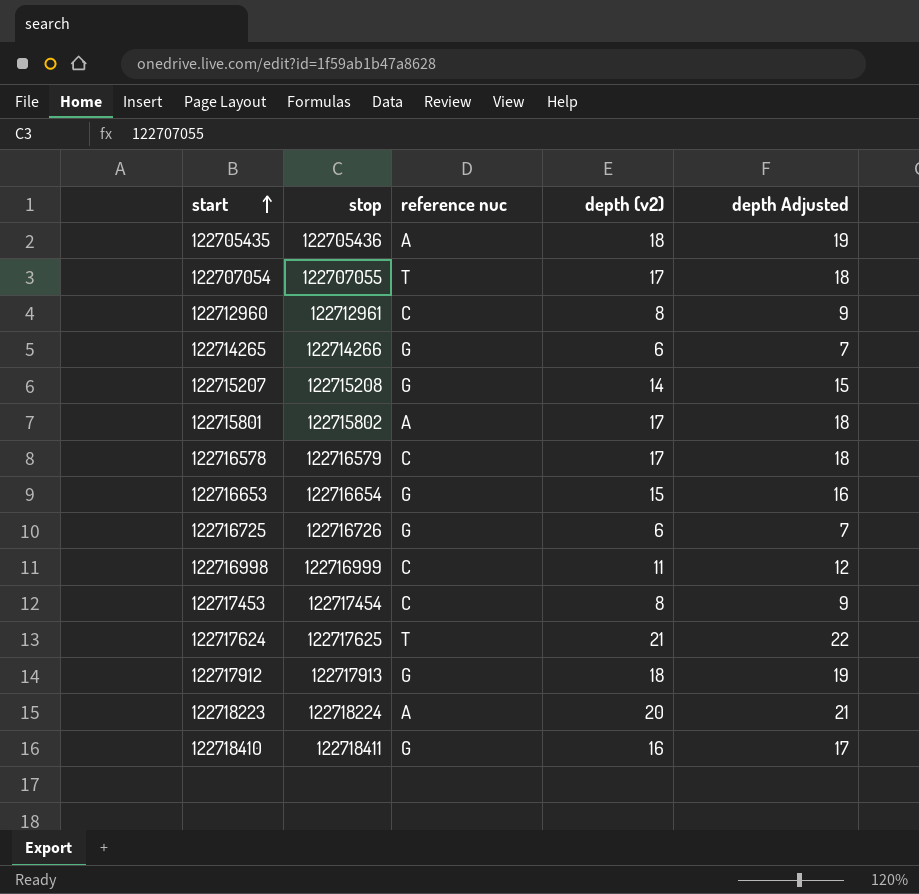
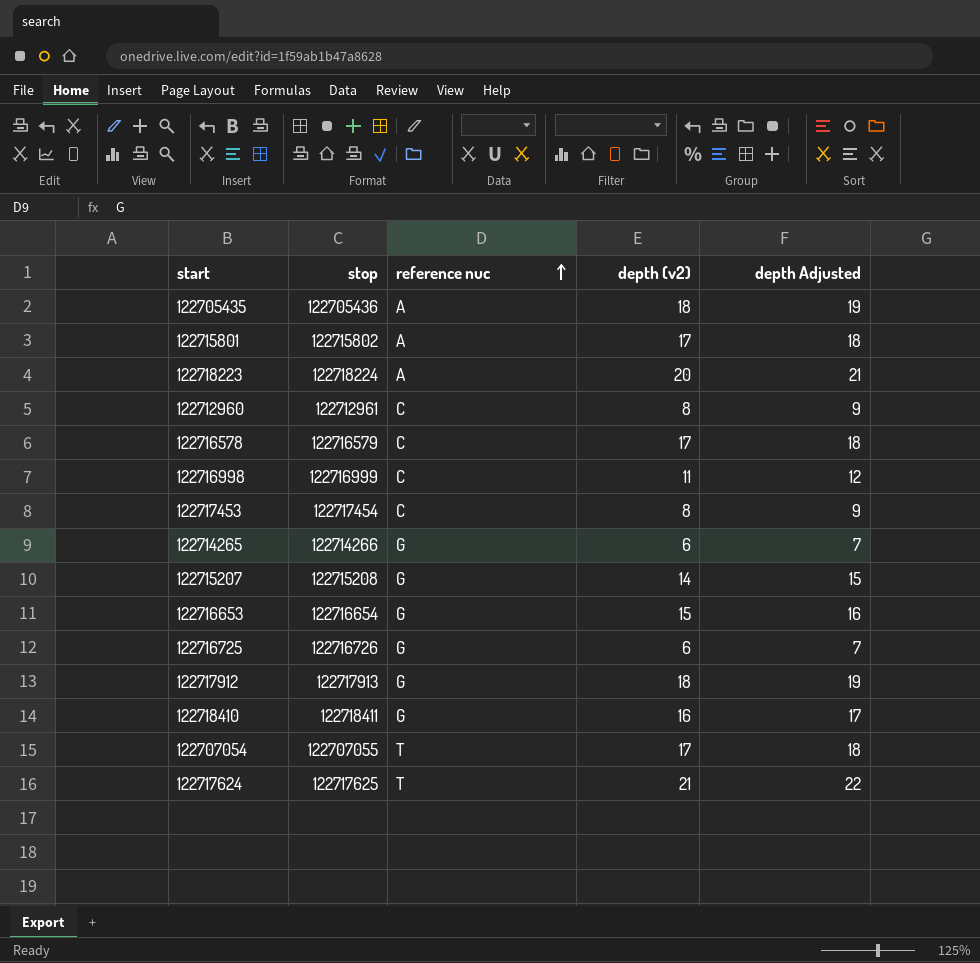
row order: start ascending -> reference nuc ascending

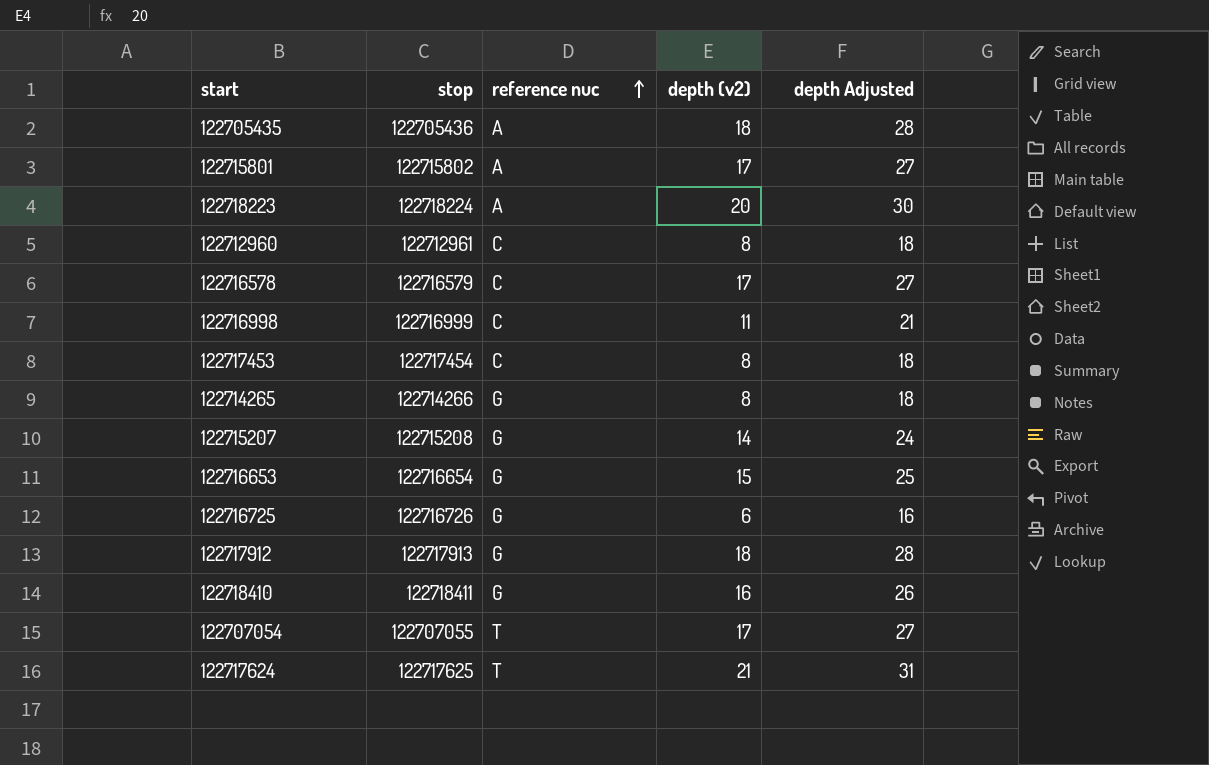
column depth Adjusted | formula: [depth (v2)] + 1 -> [depth (v2)] + 10
122714265 | depth (v2): 6 -> 8

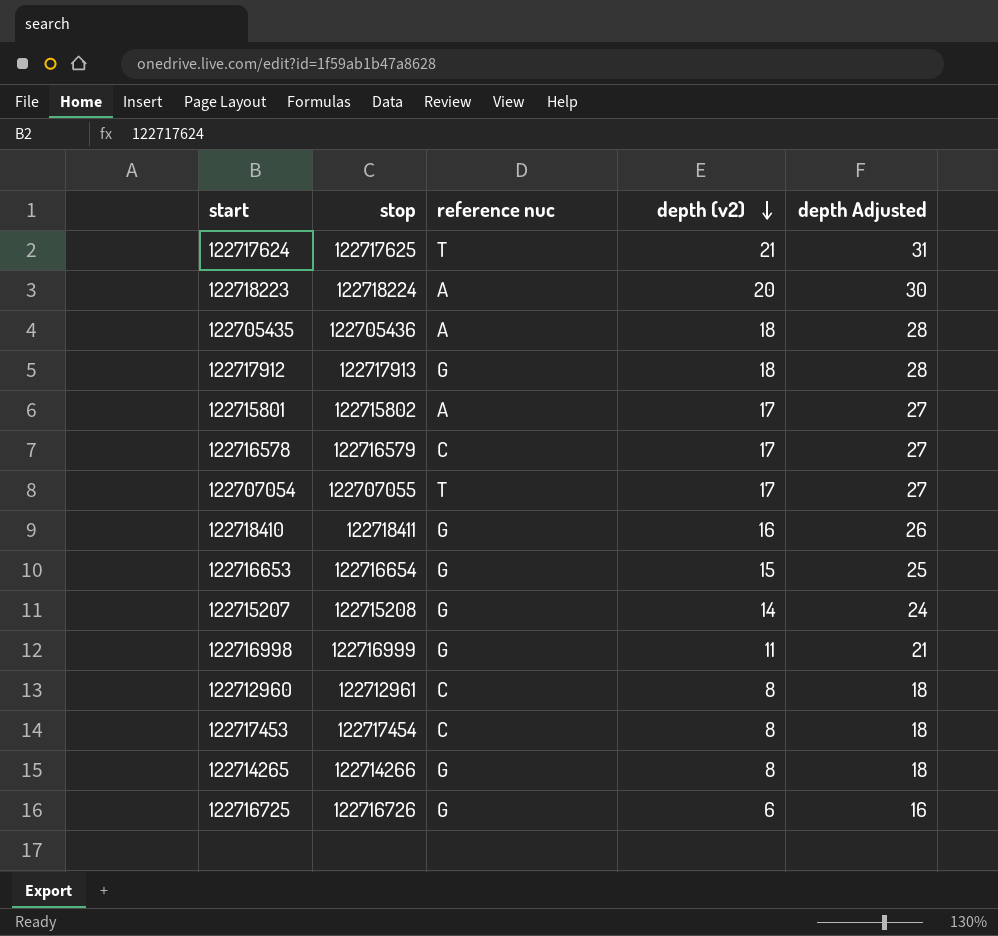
row order: reference nuc ascending -> depth (v2) descending
122716998 | reference nuc: C -> G

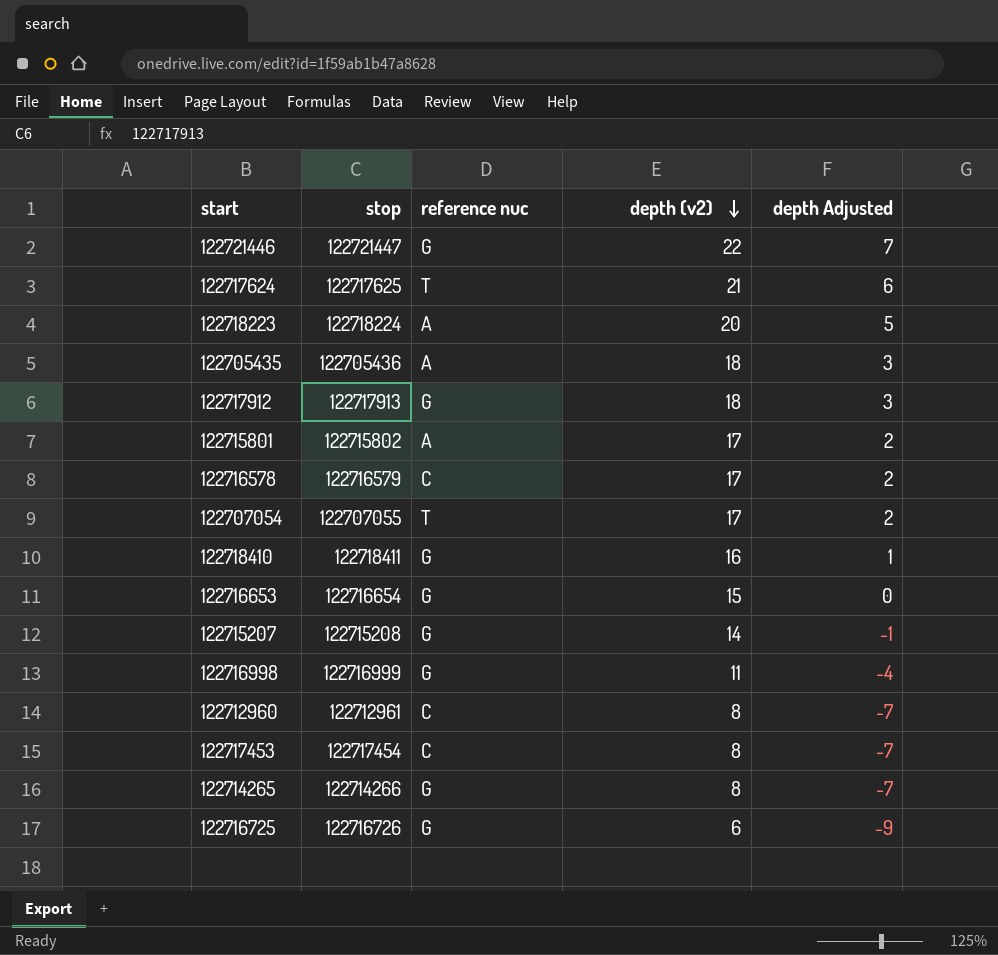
column depth Adjusted | formula: [depth (v2)] + 10 -> [depth (v2)] - 15
row 122721446: none -> 122721447 | G | 22 | 7

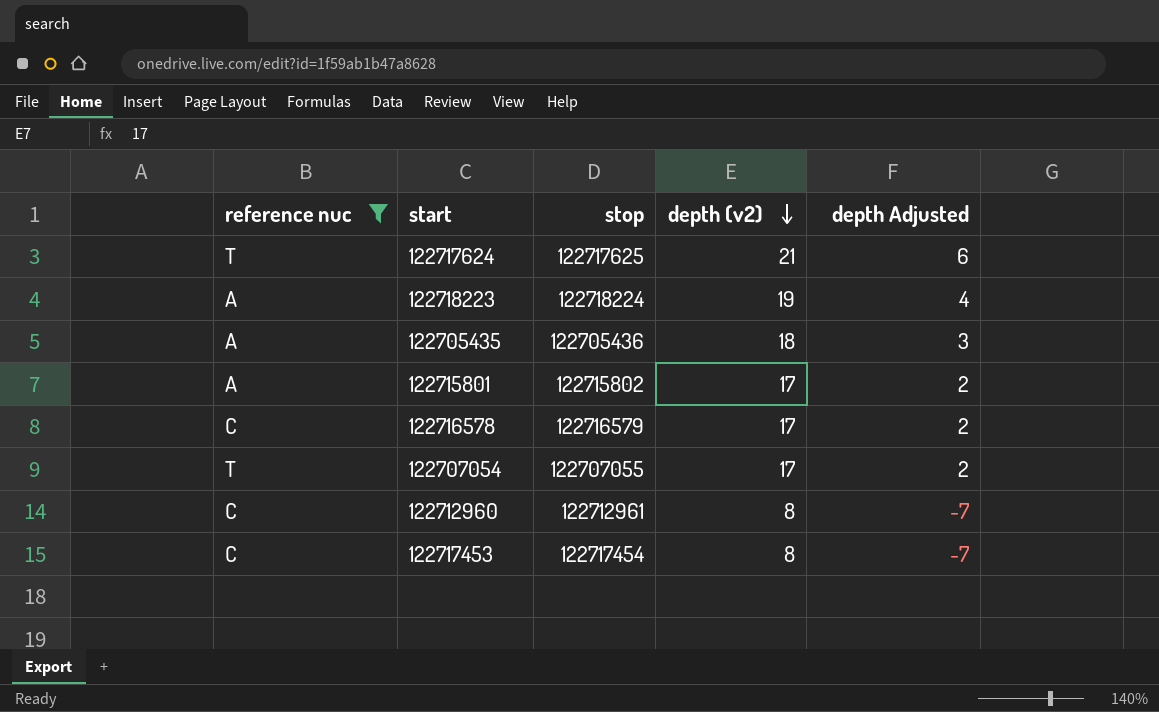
filter: none -> reference nuc != G
column reference nuc | position: 3 -> 1
122718223 | depth (v2): 20 -> 19
122718223 | depth Adjusted: 5 -> 4

